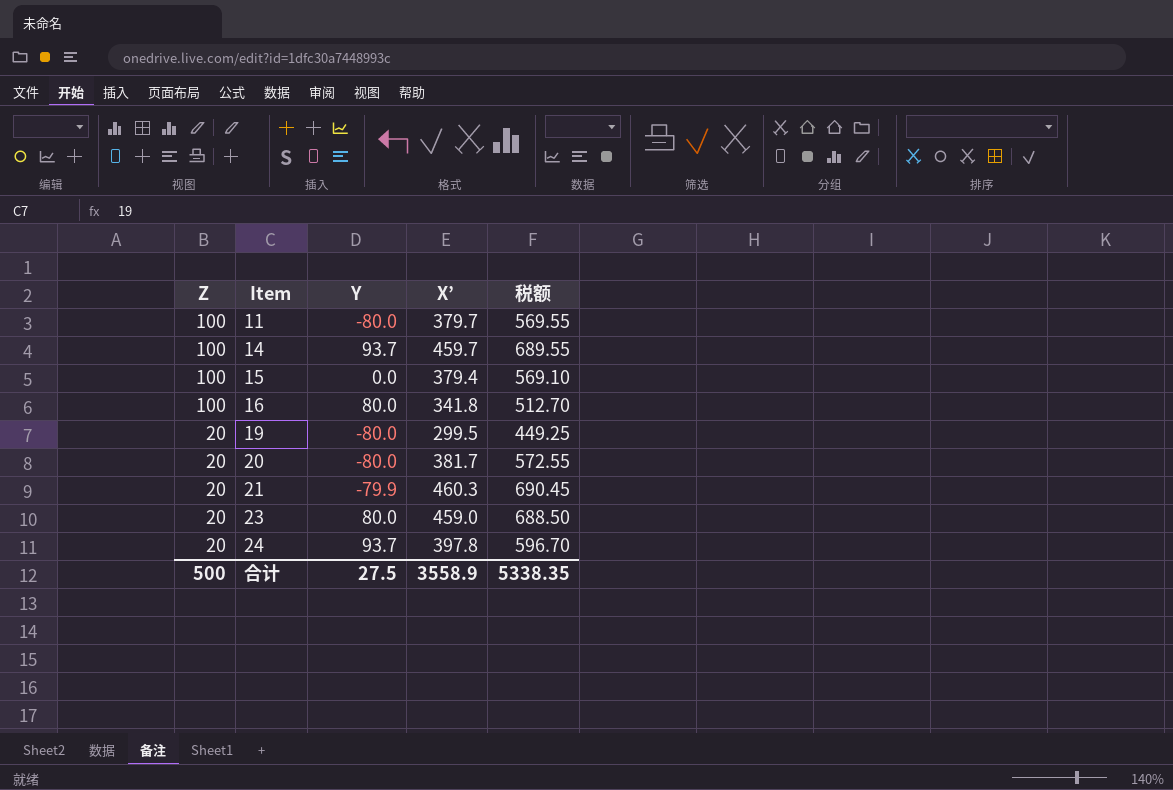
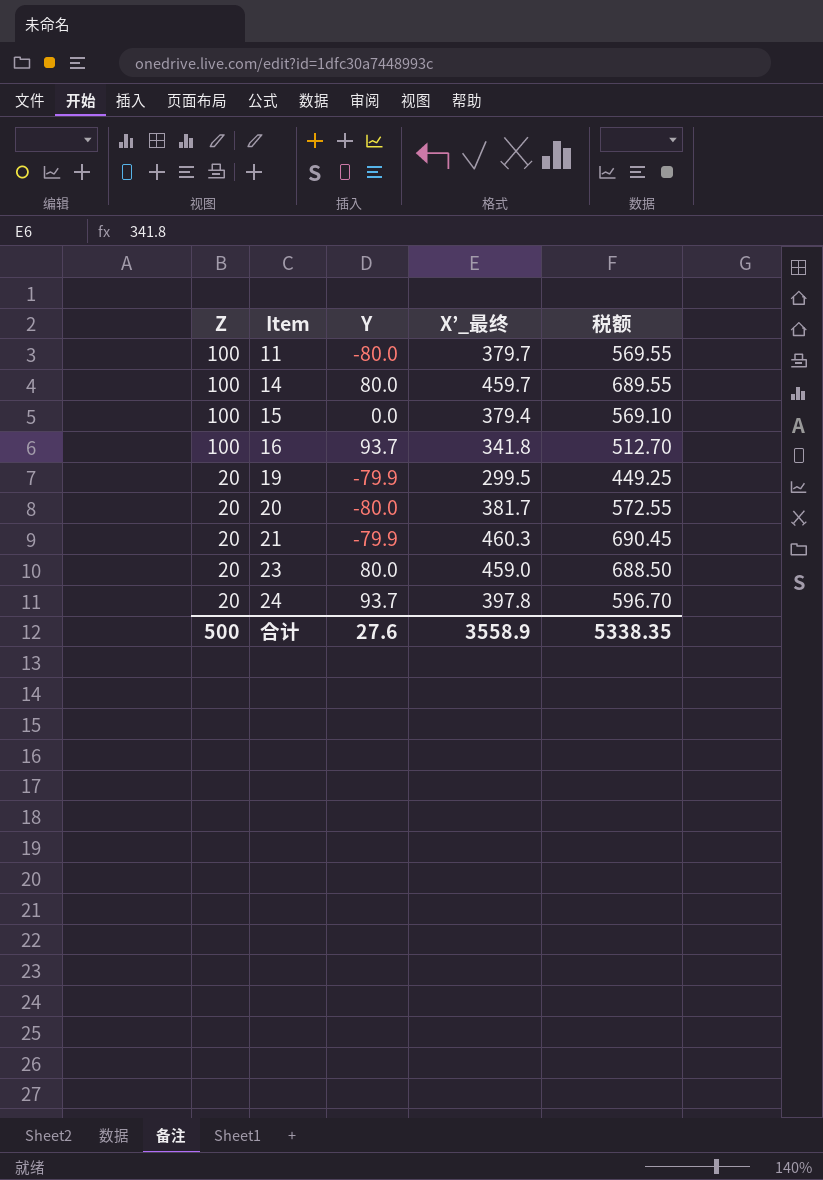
column name: X’ -> X’_最终
14 | Y: 93.7 -> 80.0
16 | Y: 80.0 -> 93.7
19 | Y: -80.0 -> -79.9
合计 | Y: 27.5 -> 27.6

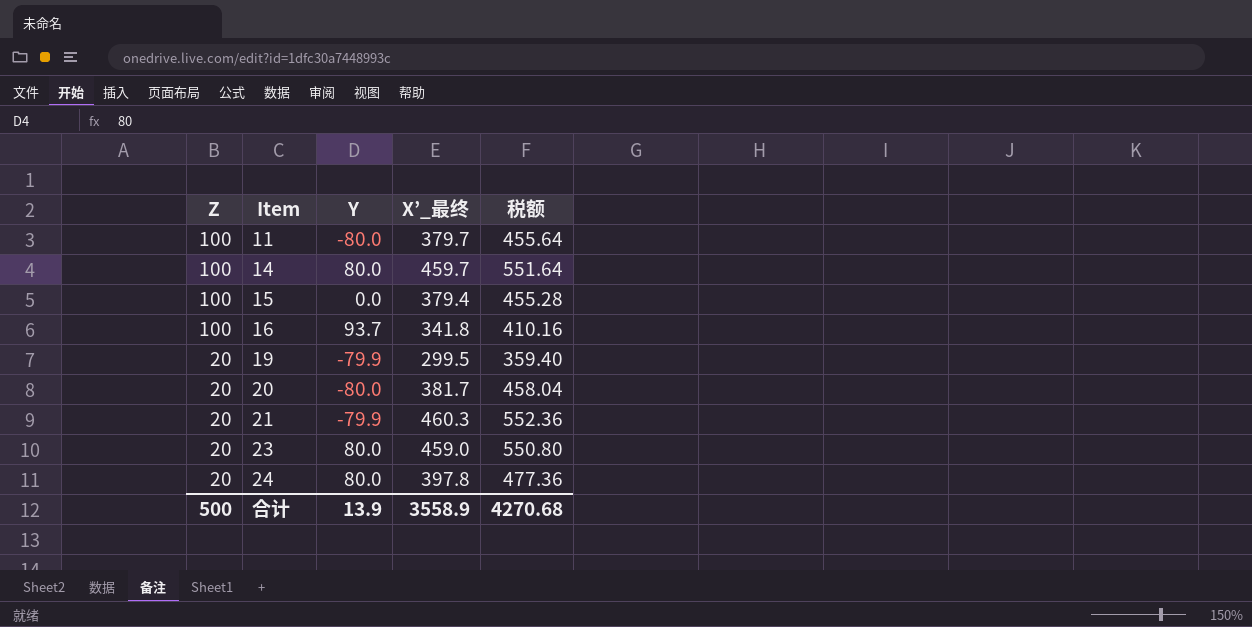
column 税额 | formula: [X’_最终] * 1.5 -> [X’_最终] * 1.2
24 | Y: 93.7 -> 80.0
合计 | Y: 27.6 -> 13.9
合计 | 税额: 5338.35 -> 4270.68

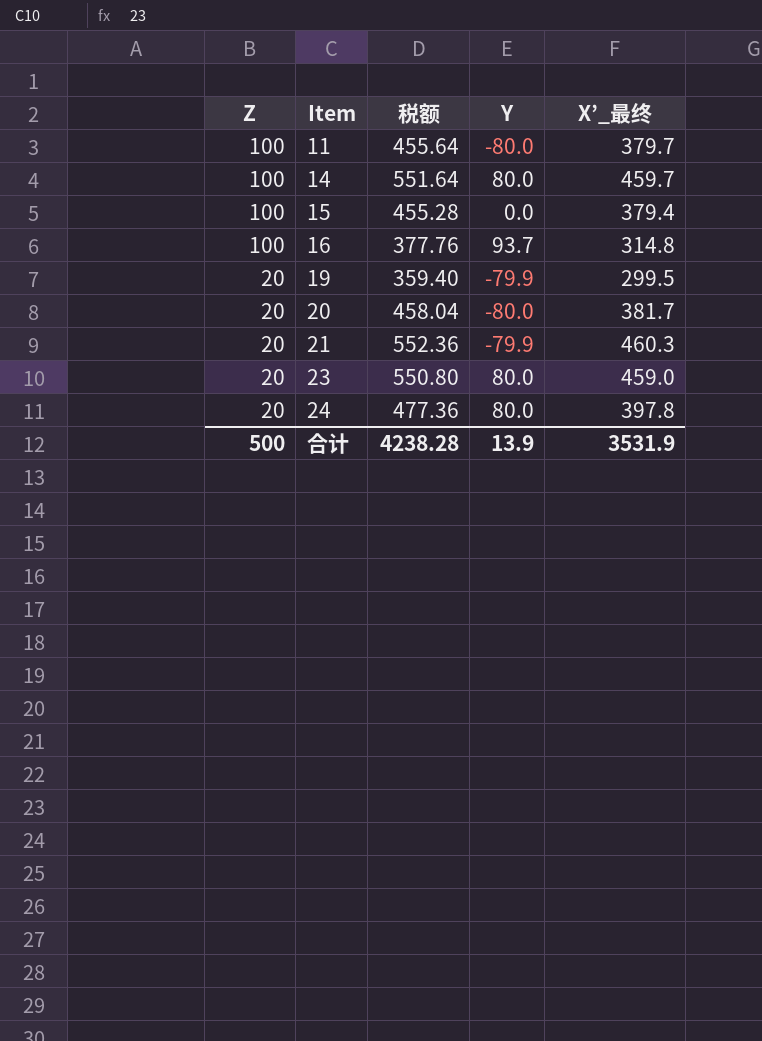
column 税额 | position: 5 -> 3
16 | 税额: 410.16 -> 377.76
16 | X’_最终: 341.8 -> 314.8
合计 | 税额: 4270.68 -> 4238.28
合计 | X’_最终: 3558.9 -> 3531.9

